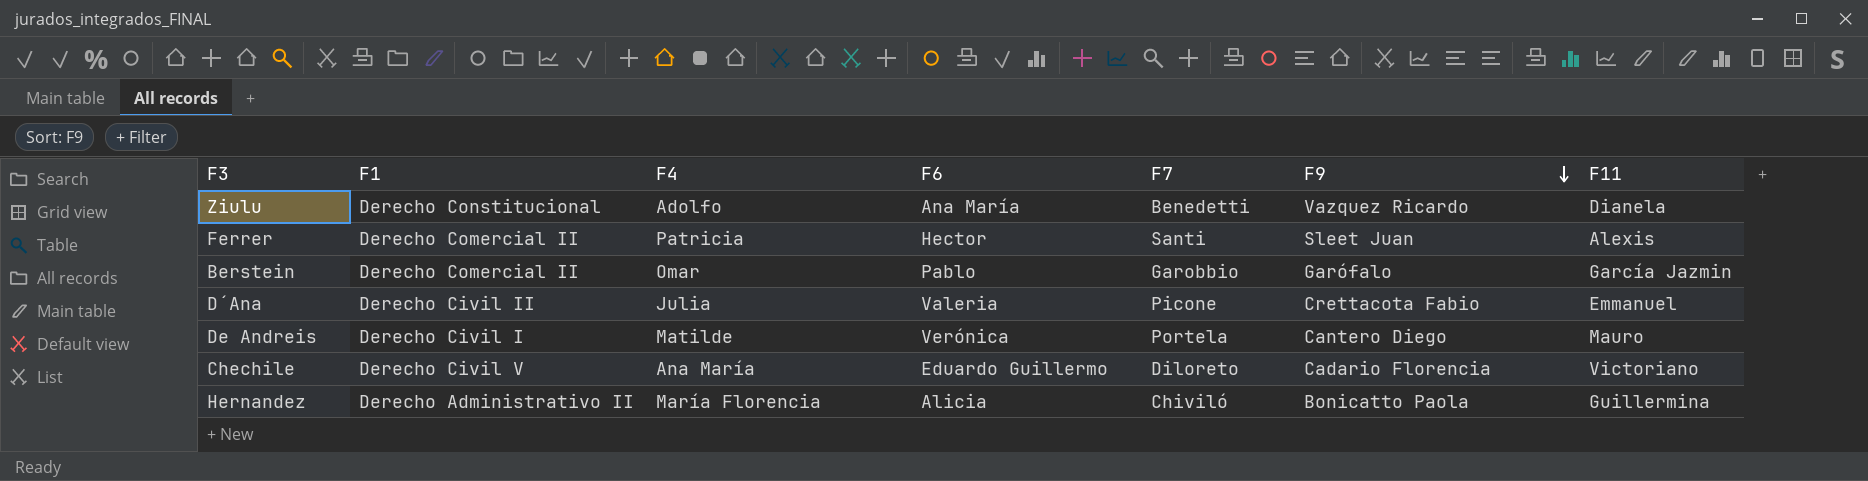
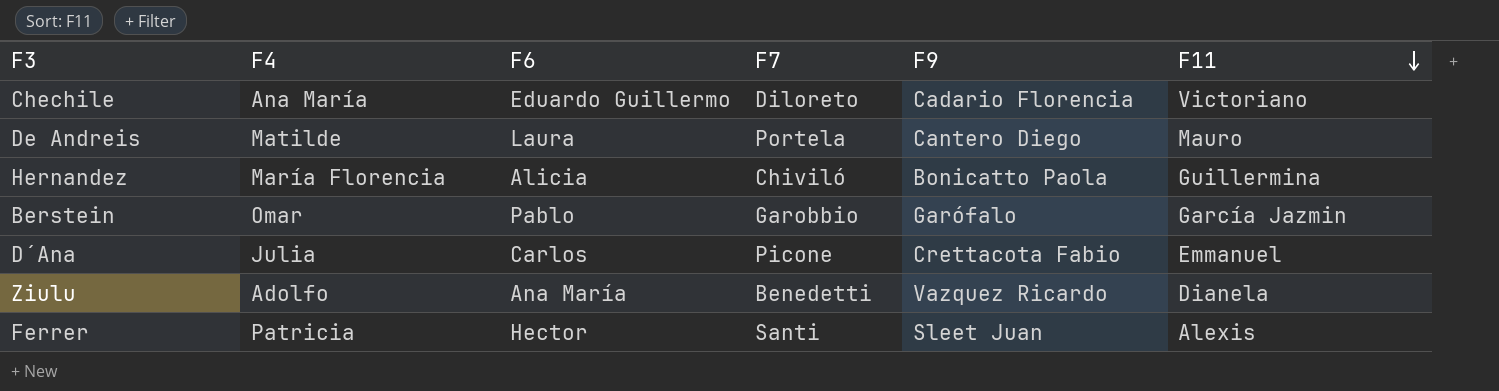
row order: F9 descending -> F11 descending
column F1 | position: 2 -> none
De Andreis | F6: Verónica -> Laura
D´Ana | F6: Valeria -> Carlos

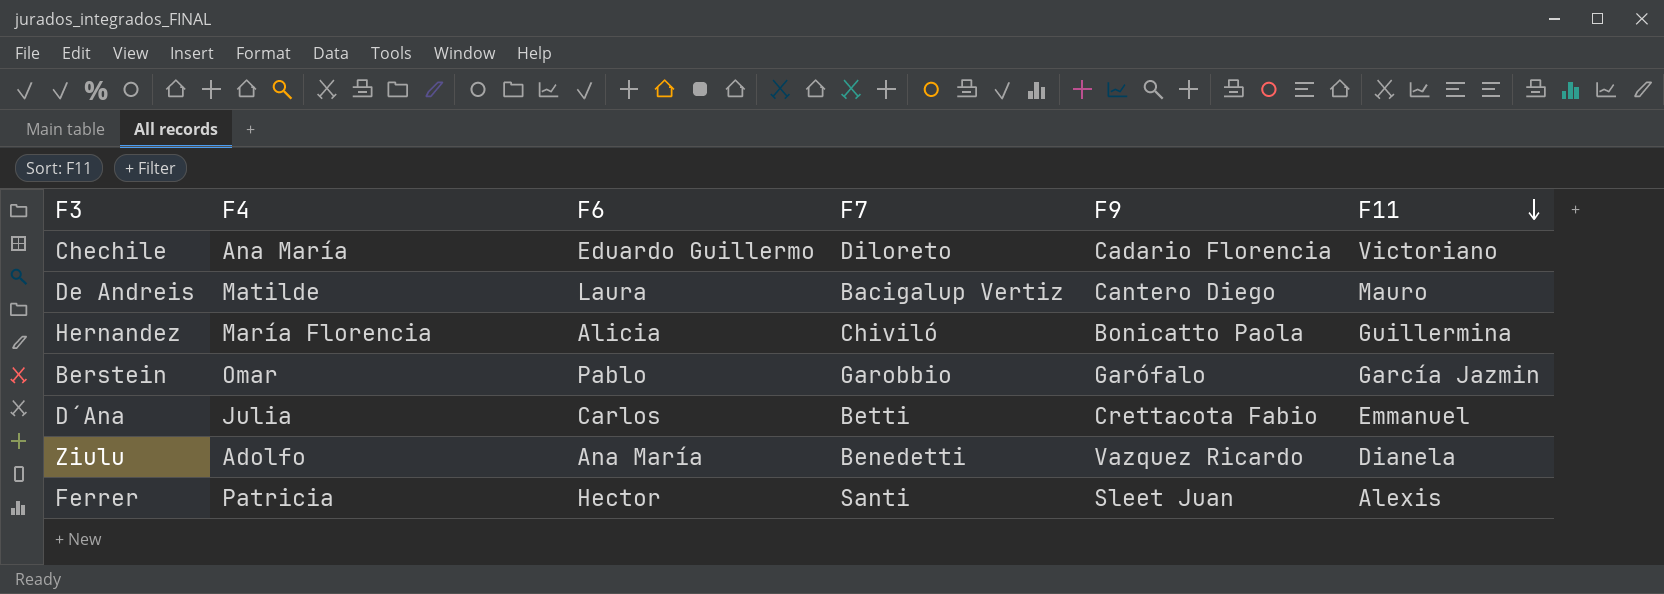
De Andreis | F7: Portela -> Bacigalup Vertiz
D´Ana | F7: Picone -> Betti

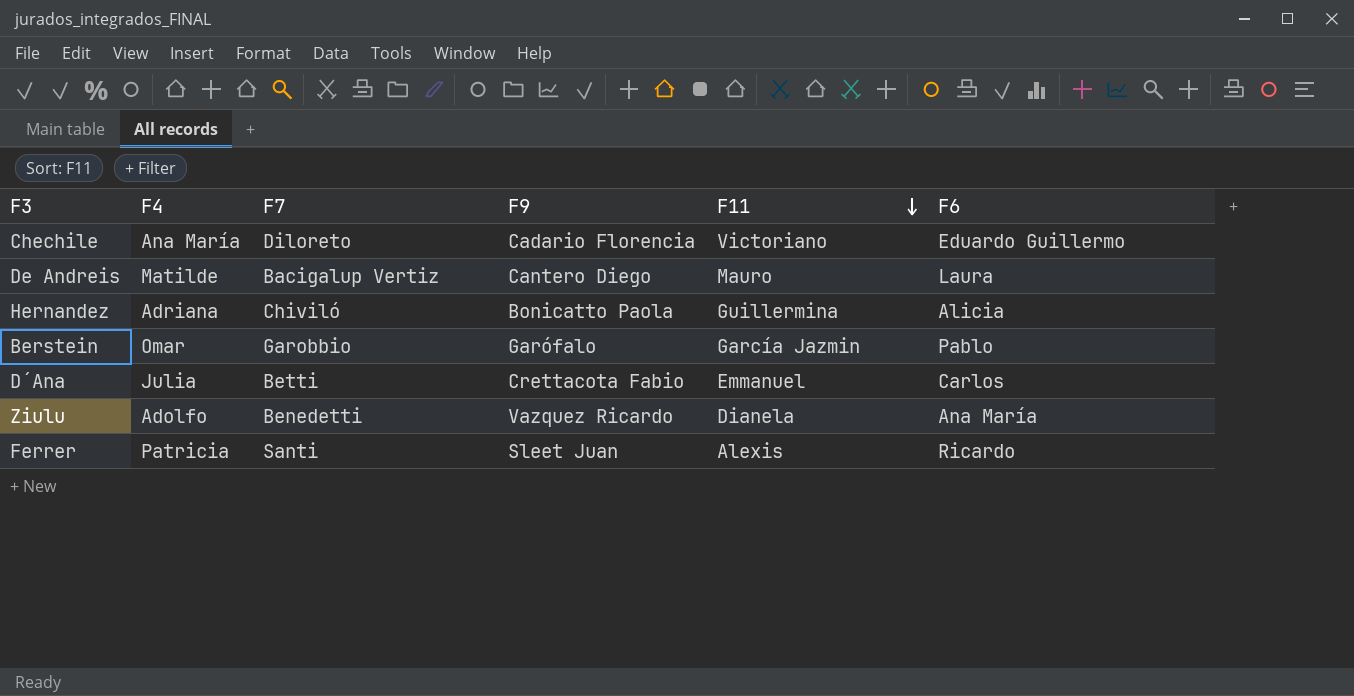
column F6 | position: 3 -> 6
Hernandez | F4: María Florencia -> Adriana
Ferrer | F6: Hector -> Ricardo

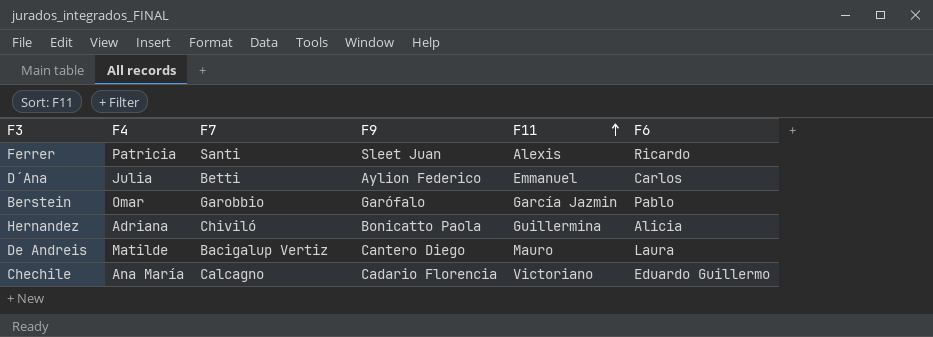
row order: F11 descending -> F11 ascending
row Ziulu: Adolfo | Benedetti | Vazquez Ricardo | Dianela | Ana María -> none
D´Ana | F9: Crettacota Fabio -> Aylion Federico
Chechile | F7: Diloreto -> Calcagno

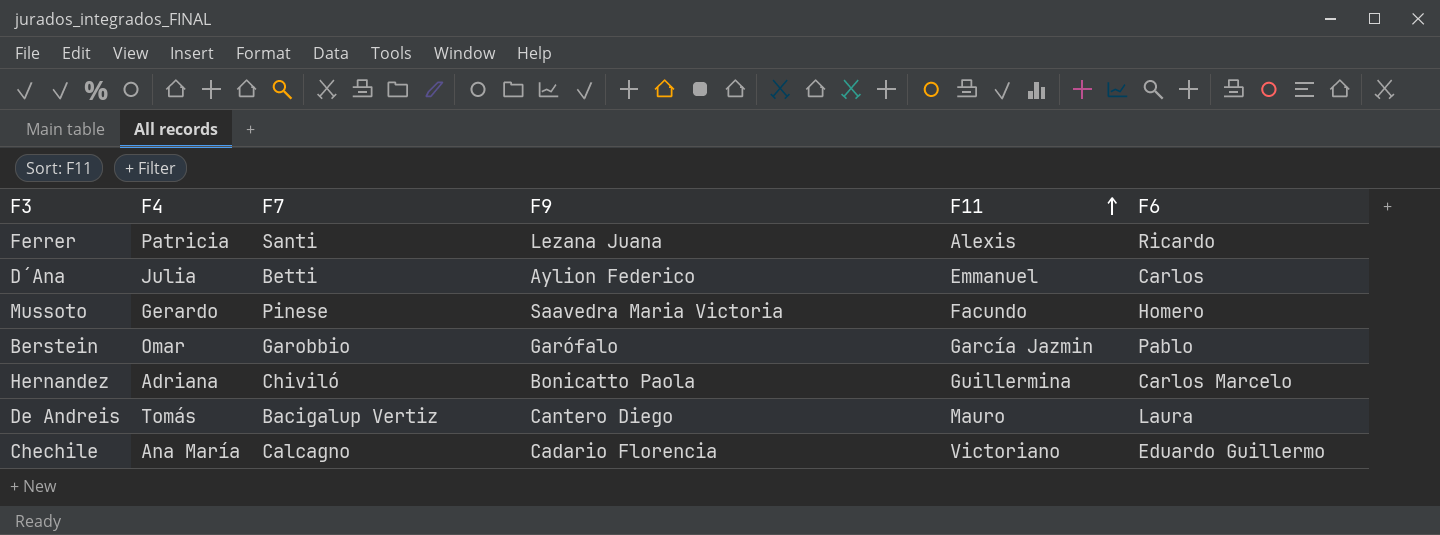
Ferrer | F9: Sleet Juan -> Lezana Juana
row Mussoto: none -> Gerardo | Pinese | Saavedra Maria Victoria | Facundo | Homero
Hernandez | F6: Alicia -> Carlos Marcelo
De Andreis | F4: Matilde -> Tomás

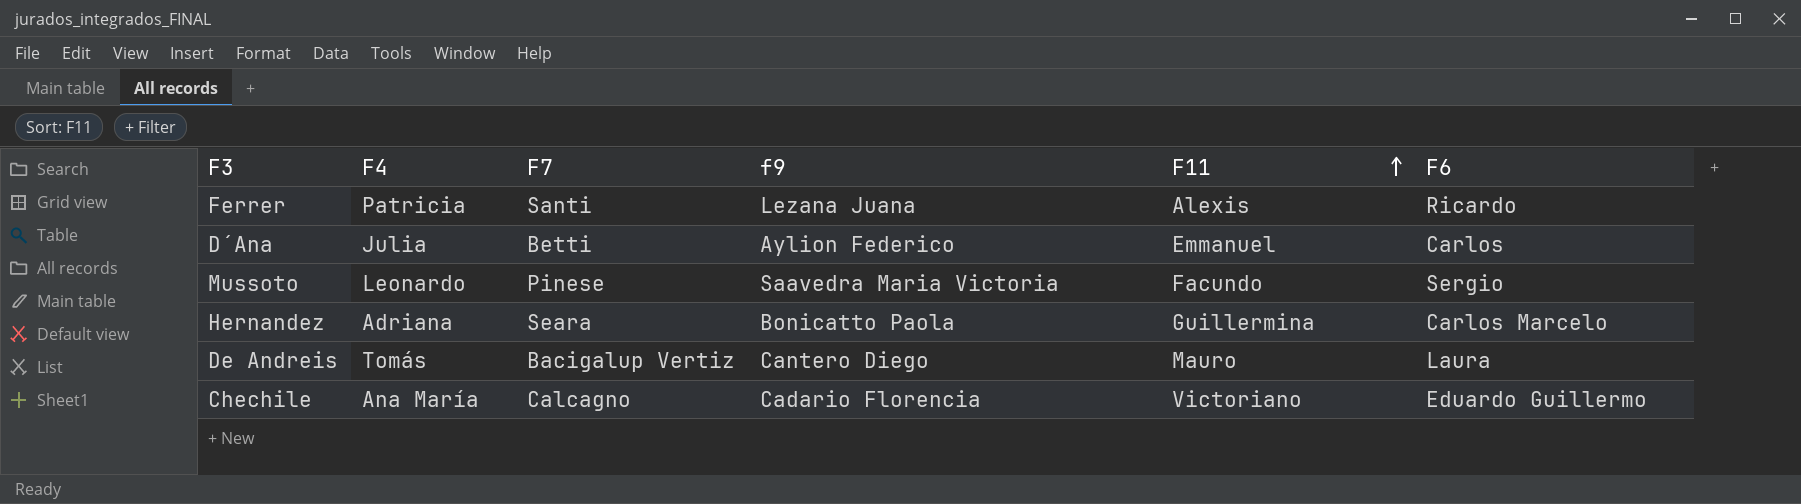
column name: F9 -> f9
row Berstein: Omar | Garobbio | Garófalo | García Jazmin | Pablo -> none
Mussoto | F4: Gerardo -> Leonardo
Mussoto | F6: Homero -> Sergio
Hernandez | F7: Chiviló -> Seara

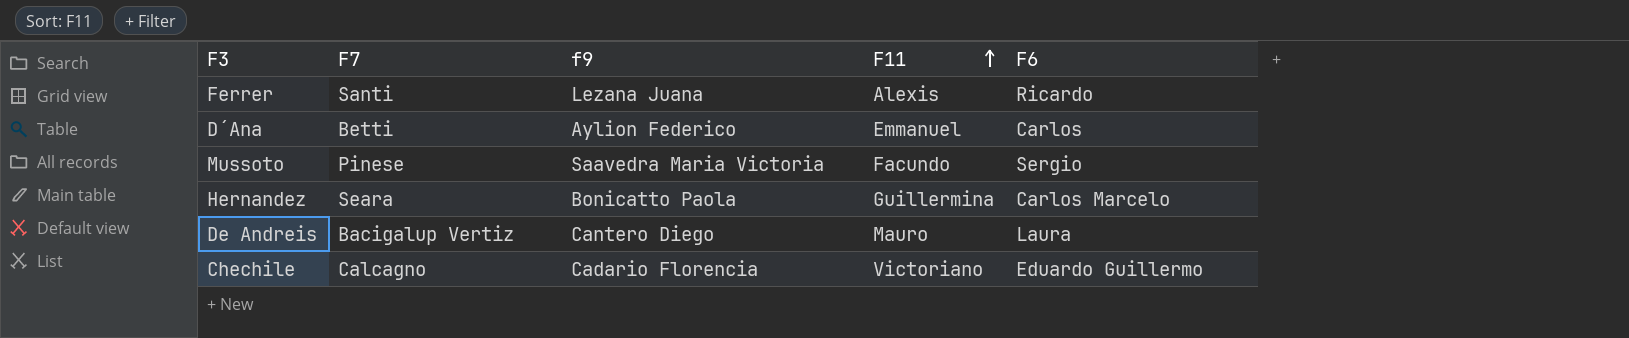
column F4 | position: 2 -> none

